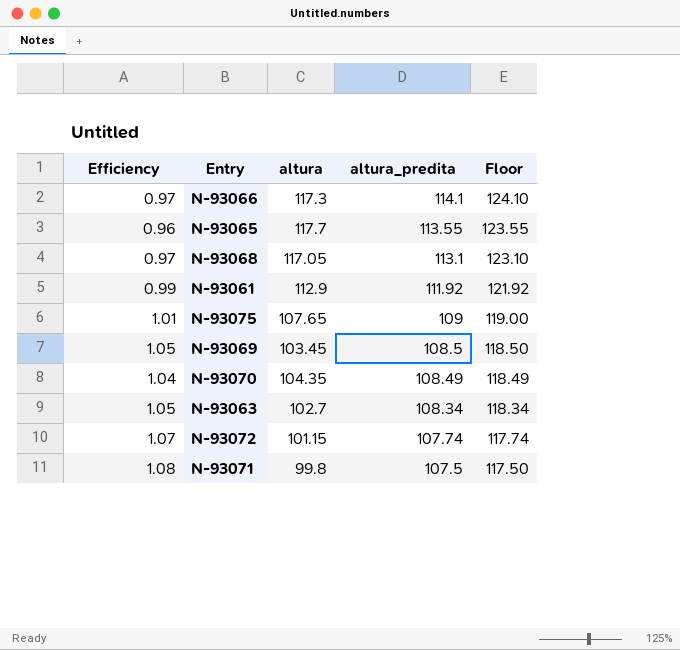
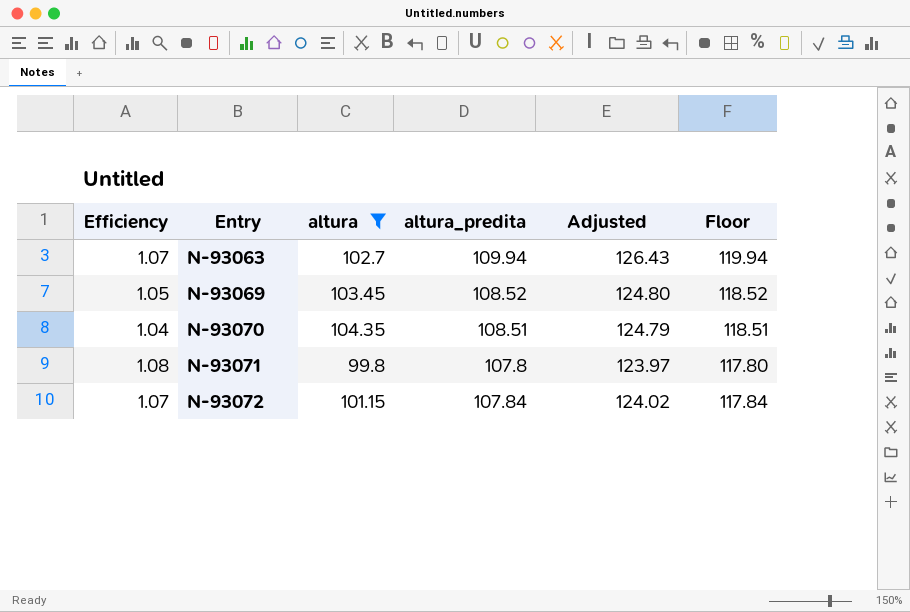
filter: none -> altura <= 104.35
row order: altura_predita descending -> Entry ascending
column Adjusted | formula: none -> [altura_predita] * 1.15
N-93063 | Efficiency: 1.05 -> 1.07
N-93063 | altura_predita: 108.34 -> 109.94
N-93063 | Floor: 118.34 -> 119.94
N-93069 | altura_predita: 108.5 -> 108.52
N-93069 | Floor: 118.50 -> 118.52
N-93070 | altura_predita: 108.49 -> 108.51
N-93070 | Floor: 118.49 -> 118.51
N-93071 | altura_predita: 107.5 -> 107.8
N-93071 | Floor: 117.50 -> 117.80
N-93072 | altura_predita: 107.74 -> 107.84
N-93072 | Floor: 117.74 -> 117.84

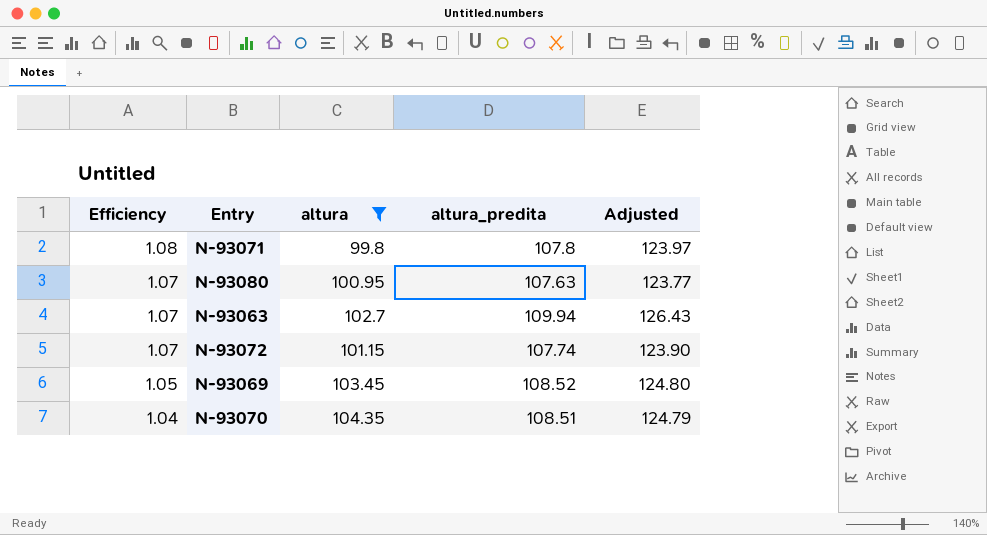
row order: Entry ascending -> Efficiency descending
column Floor | formula: [altura_predita] + 10 -> none
row N-93080: none -> 1.07 | 100.95 | 107.63 | 123.77
N-93072 | altura_predita: 107.84 -> 107.74
N-93072 | Adjusted: 124.02 -> 123.90

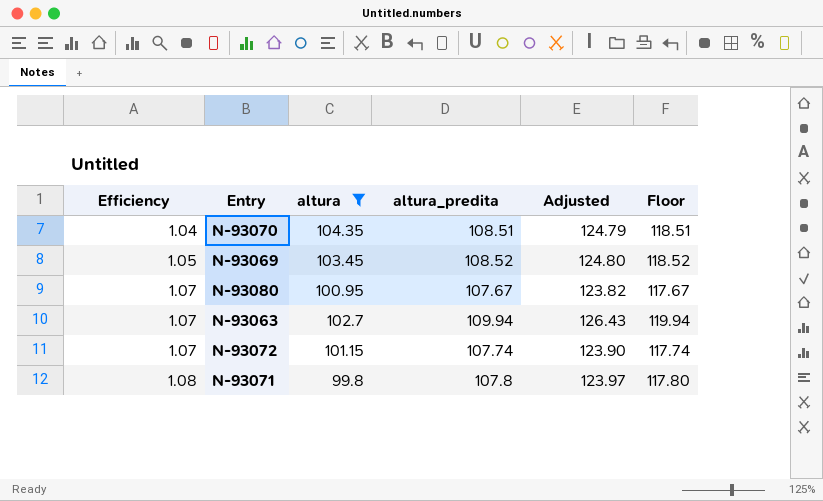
row order: Efficiency descending -> Efficiency ascending
column Floor | formula: none -> [altura_predita] + 10
N-93080 | altura_predita: 107.63 -> 107.67
N-93080 | Adjusted: 123.77 -> 123.82

